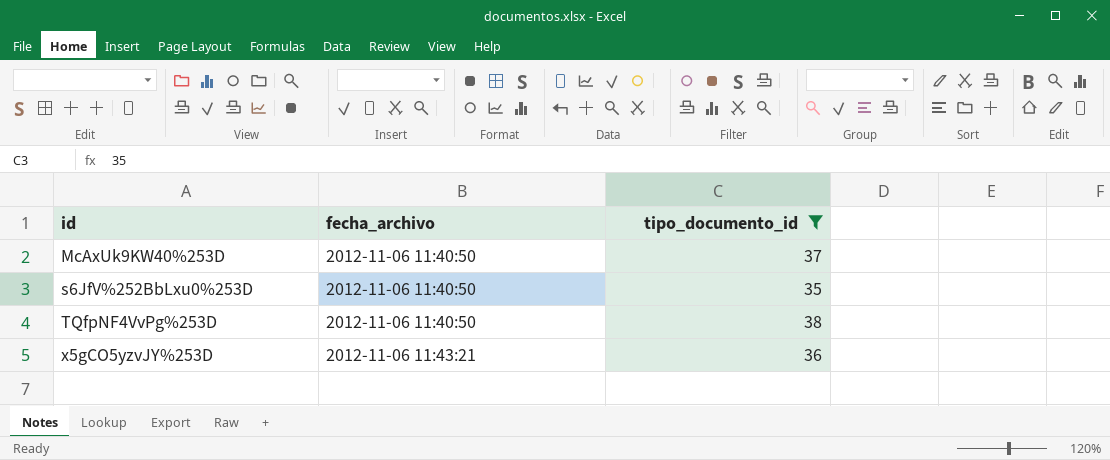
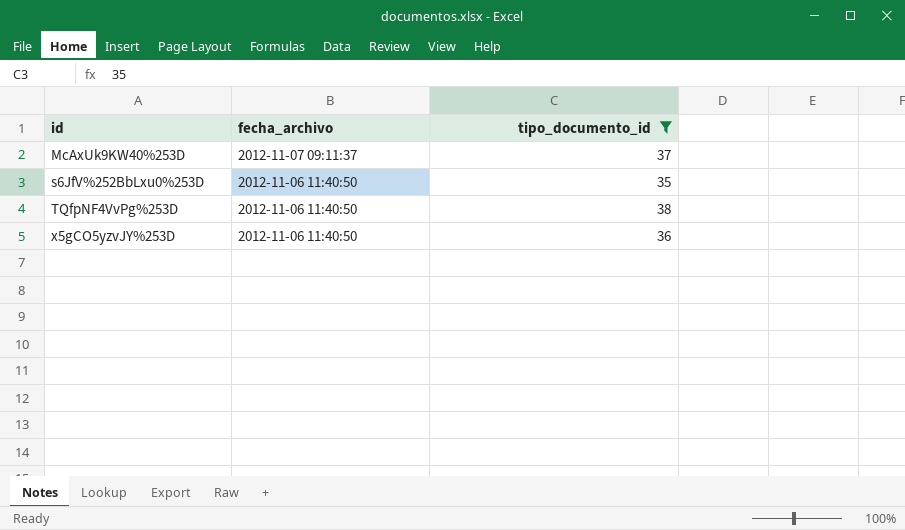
McAxUk9KW40%253D | fecha_archivo: 2012-11-06 11:40:50 -> 2012-11-07 09:11:37
x5gCO5yzvJY%253D | fecha_archivo: 2012-11-06 11:43:21 -> 2012-11-06 11:40:50

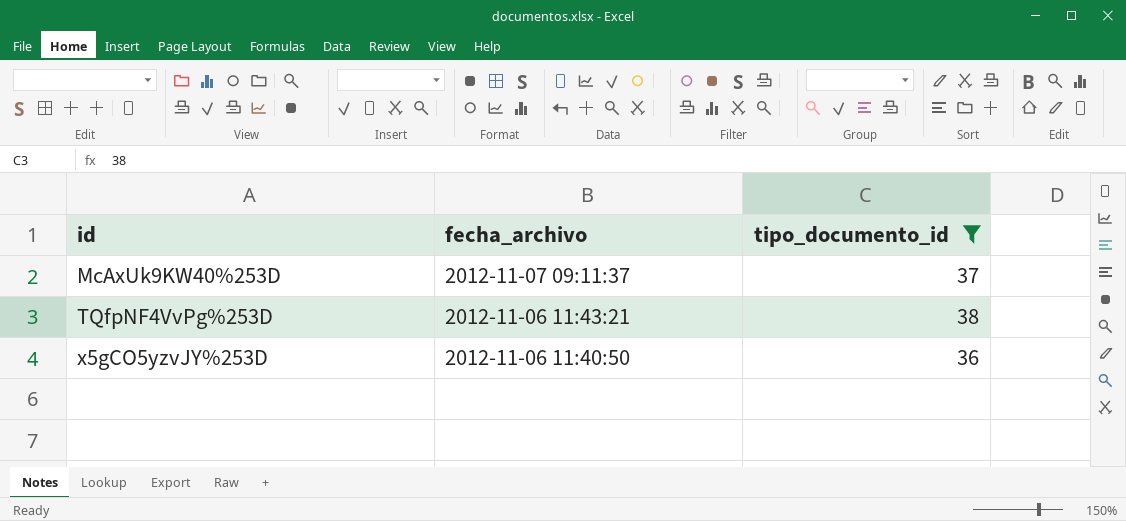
row s6JfV%252BbLxu0%253D: 2012-11-06 11:40:50 | 35 -> none
TQfpNF4VvPg%253D | fecha_archivo: 2012-11-06 11:40:50 -> 2012-11-06 11:43:21

